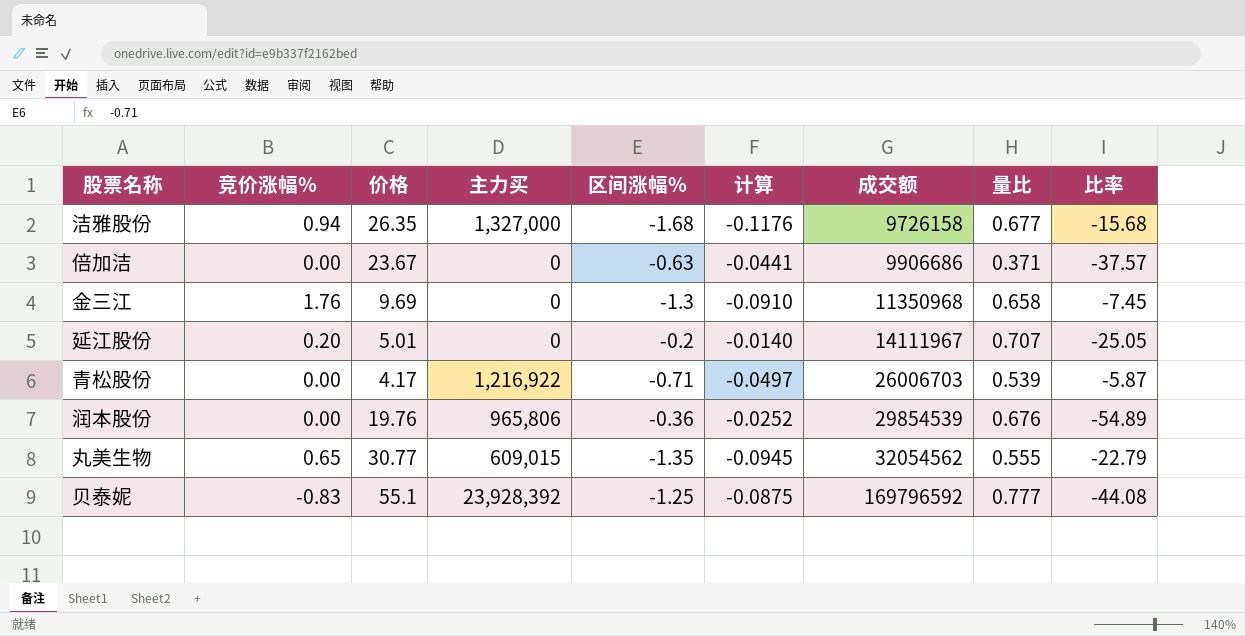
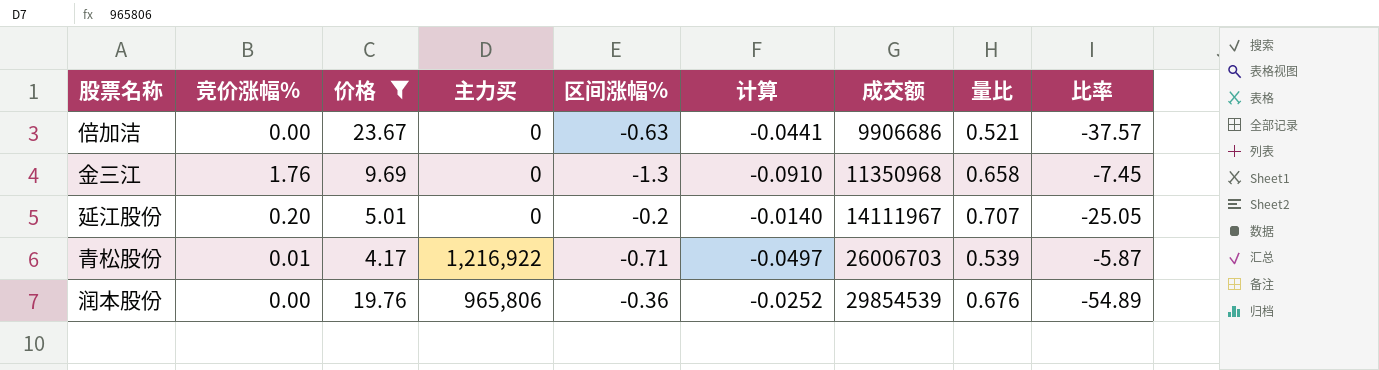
filter: none -> 价格 <= 23.67
倍加洁 | 量比: 0.371 -> 0.521
青松股份 | 竞价涨幅%: 0.00 -> 0.01

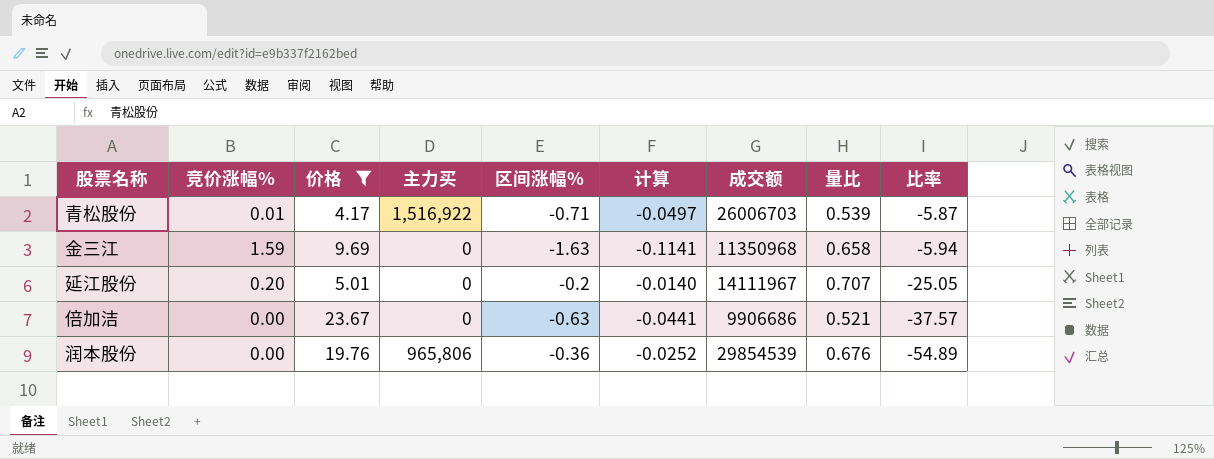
row order: 成交额 ascending -> 比率 descending
青松股份 | 主力买: 1,216,922 -> 1,516,922
金三江 | 竞价涨幅%: 1.76 -> 1.59
金三江 | 区间涨幅%: -1.3 -> -1.63
金三江 | 计算: -0.0910 -> -0.1141
金三江 | 比率: -7.45 -> -5.94

